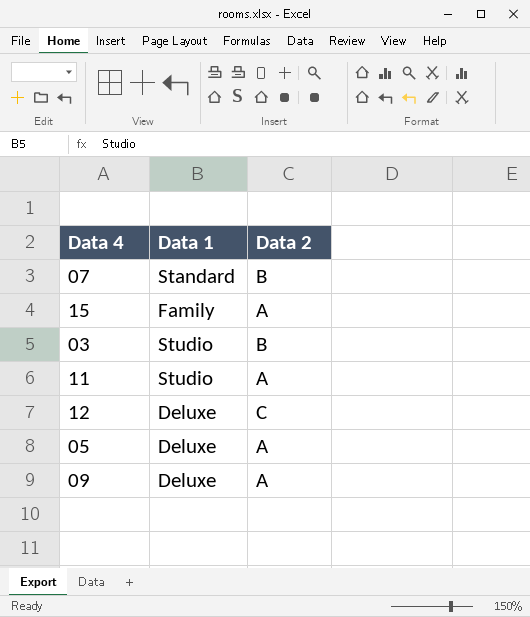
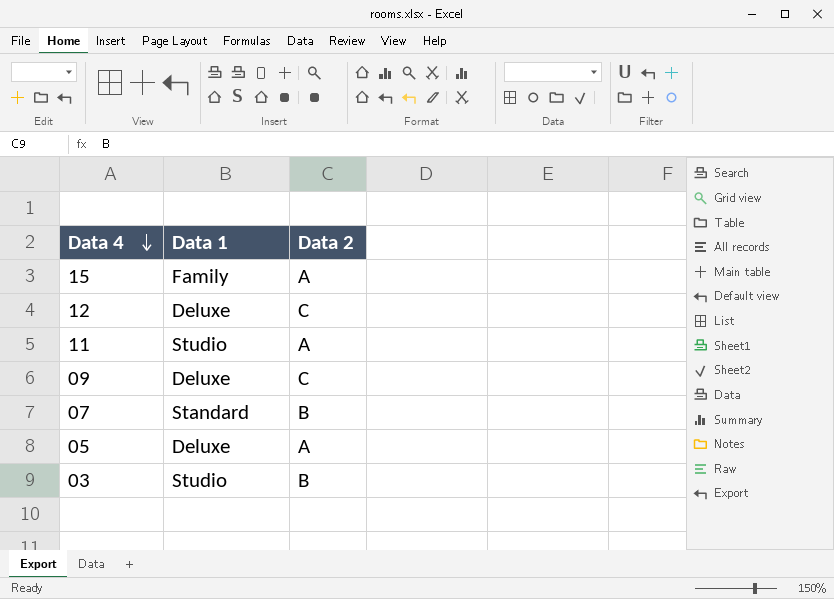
row order: none -> Data 4 descending
09 | Data 2: A -> C

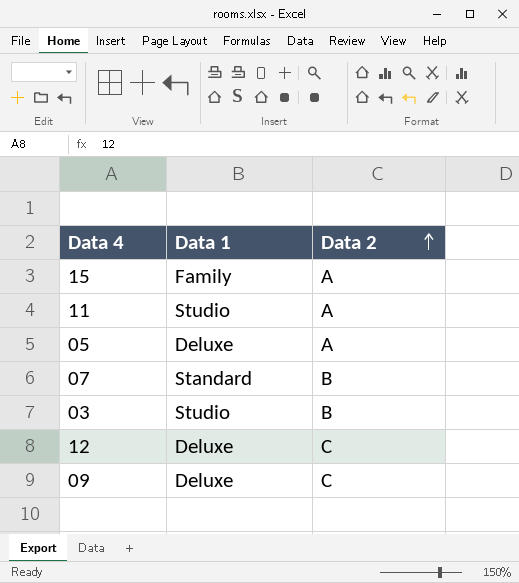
row order: Data 4 descending -> Data 2 ascending

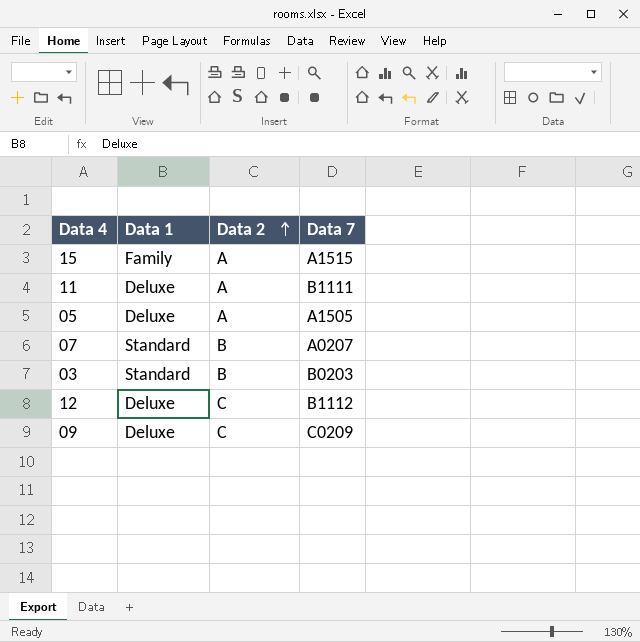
column Data 7 | position: none -> 4
11 | Data 1: Studio -> Deluxe
03 | Data 1: Studio -> Standard

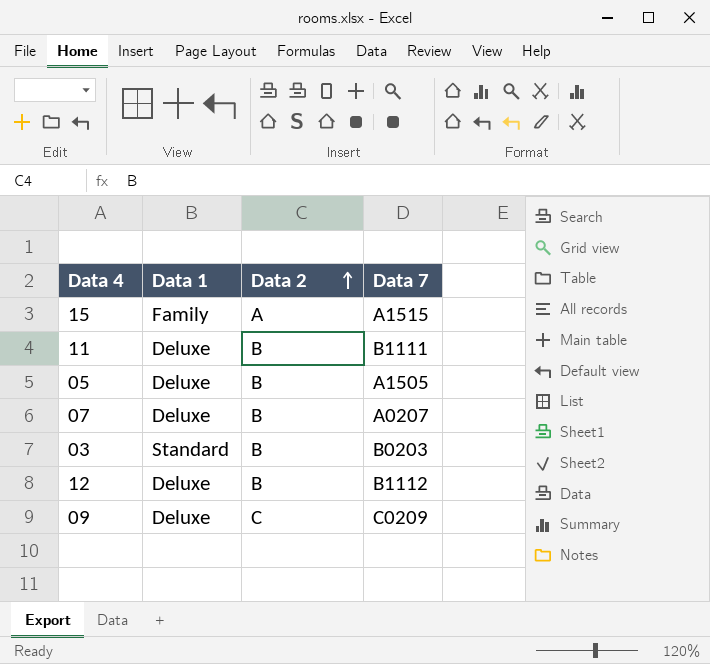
11 | Data 2: A -> B
05 | Data 2: A -> B
07 | Data 1: Standard -> Deluxe
12 | Data 2: C -> B

